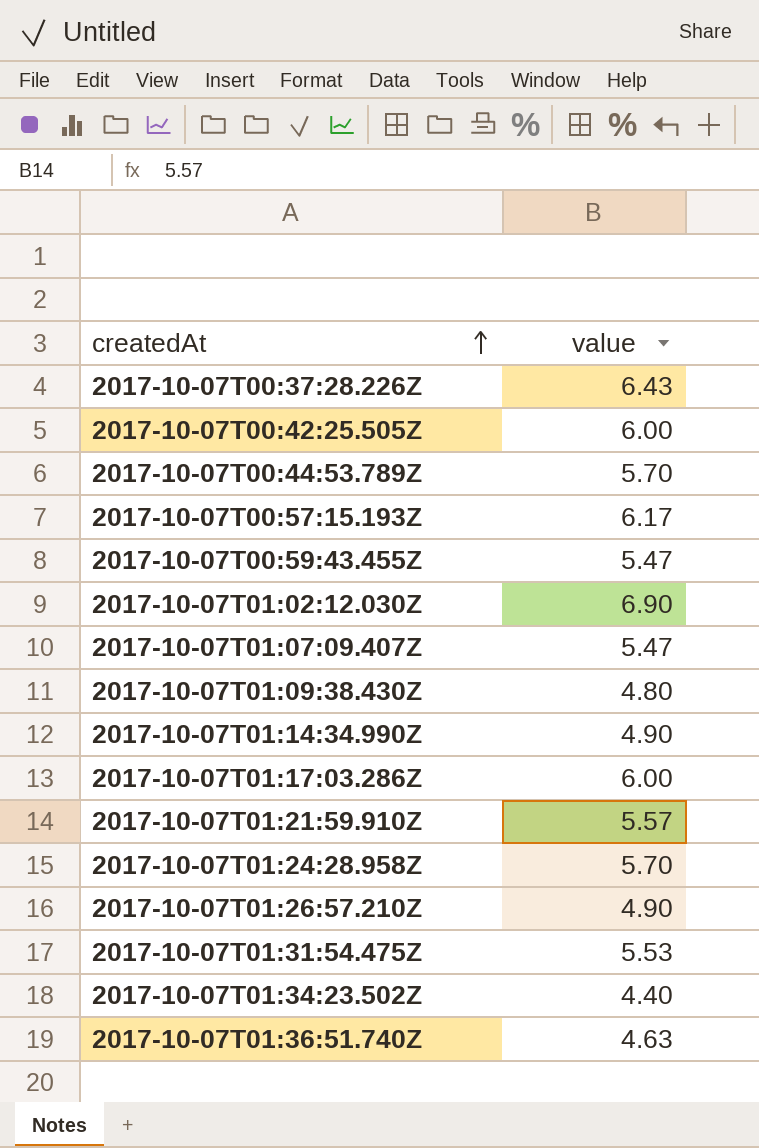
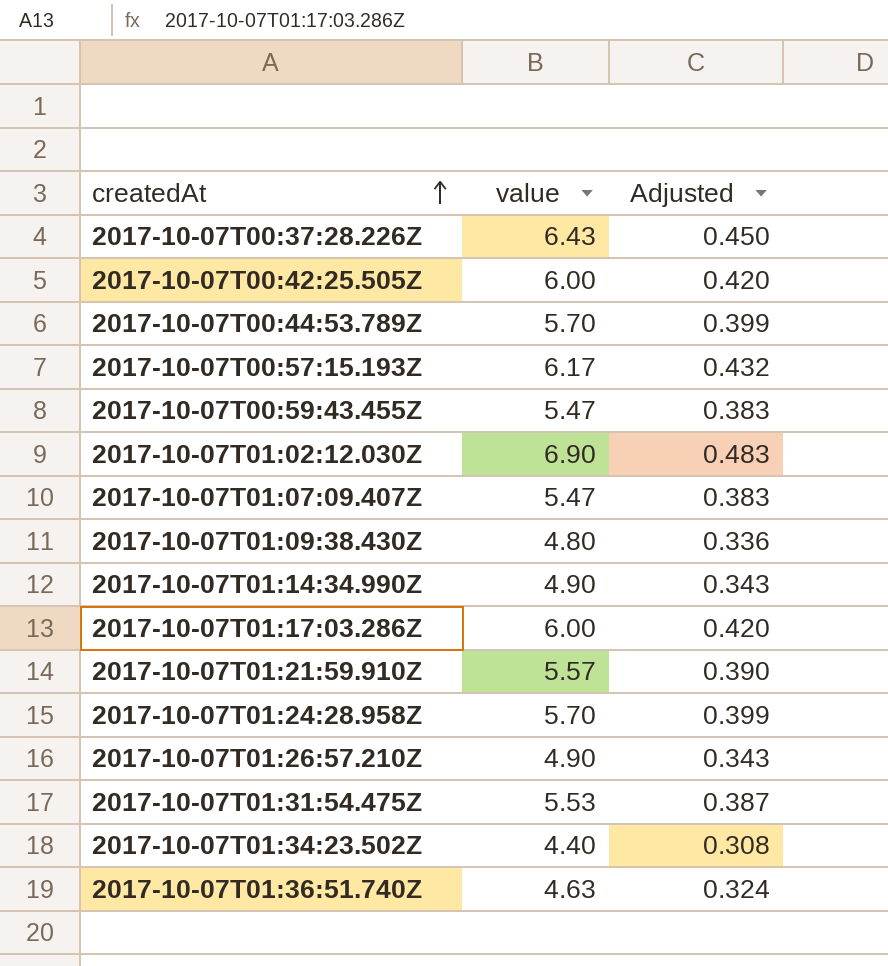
column Adjusted | formula: none -> [value] * 0.07

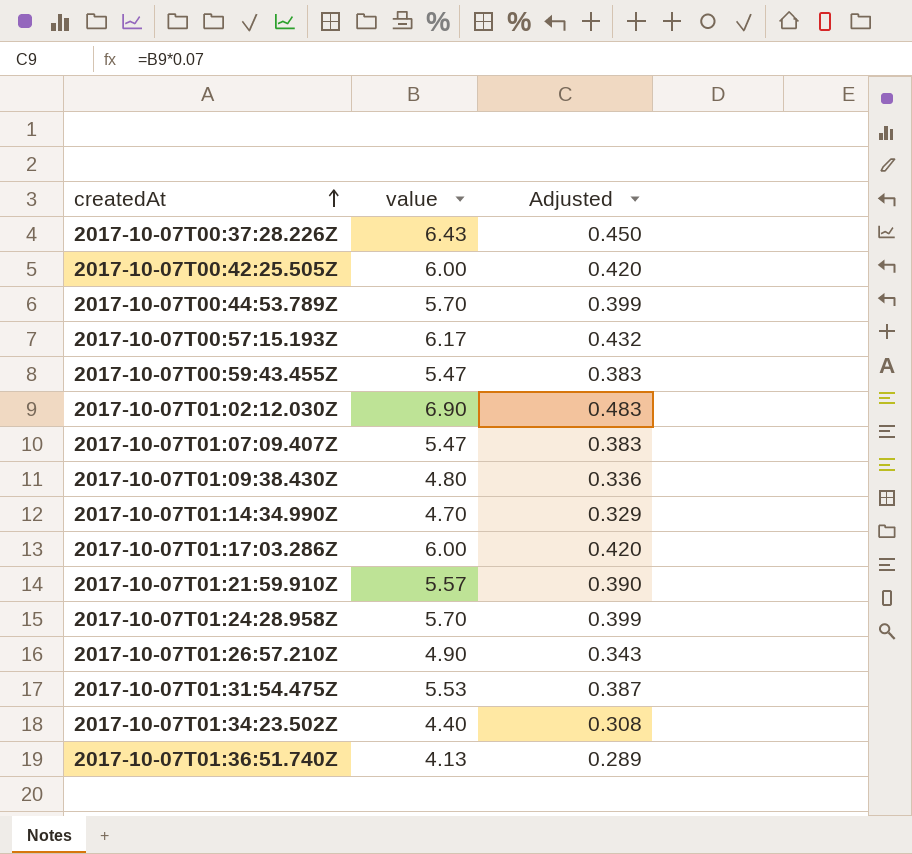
2017-10-07T01:14:34.990Z | value: 4.90 -> 4.70
2017-10-07T01:14:34.990Z | Adjusted: 0.343 -> 0.329
2017-10-07T01:36:51.740Z | value: 4.63 -> 4.13
2017-10-07T01:36:51.740Z | Adjusted: 0.324 -> 0.289

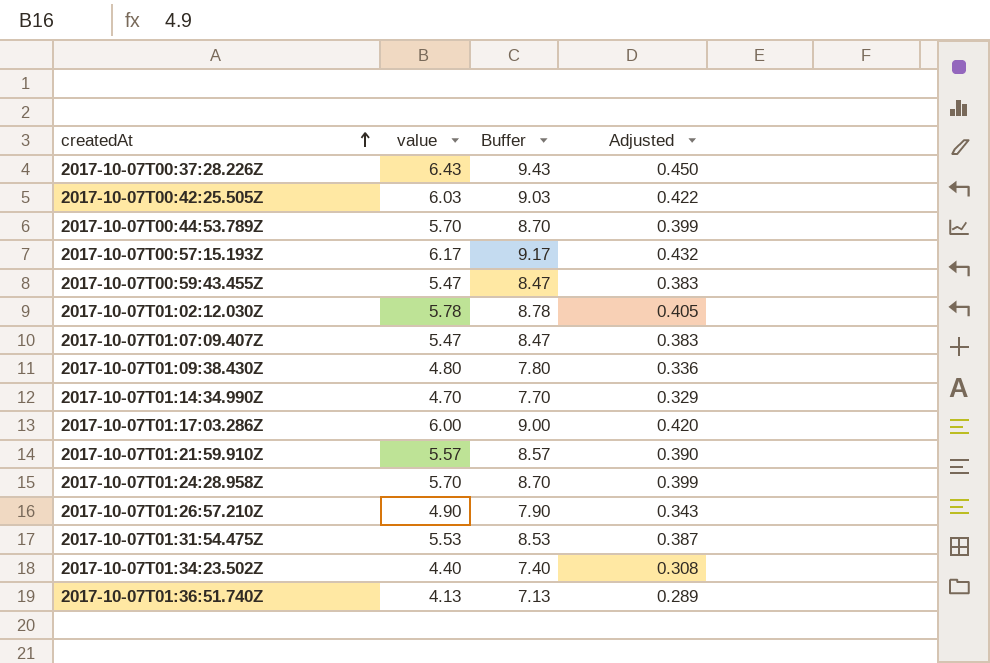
column Buffer | formula: none -> [value] + 3
2017-10-07T00:42:25.505Z | value: 6.00 -> 6.03
2017-10-07T00:42:25.505Z | Adjusted: 0.420 -> 0.422
2017-10-07T01:02:12.030Z | value: 6.90 -> 5.78
2017-10-07T01:02:12.030Z | Adjusted: 0.483 -> 0.405

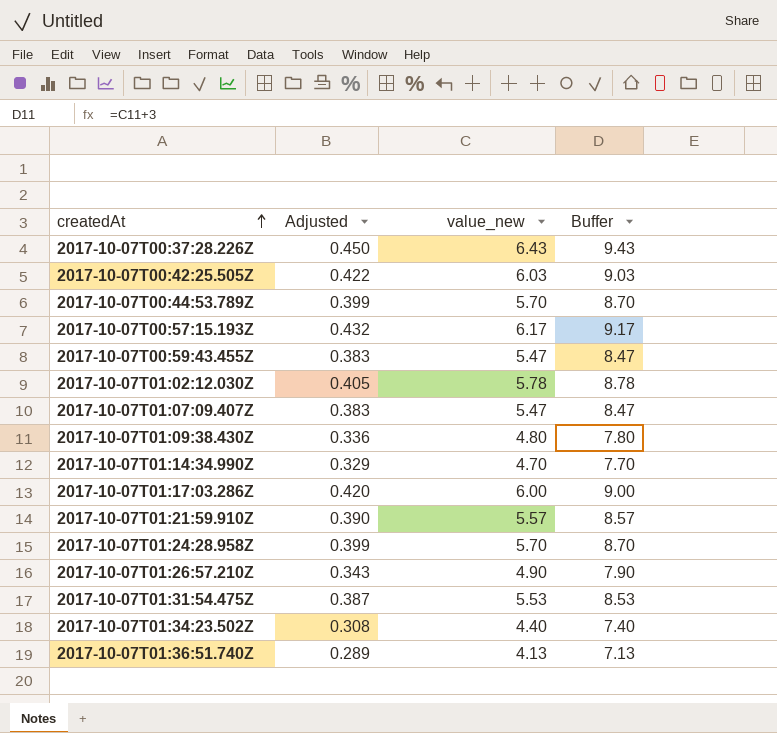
column Adjusted | position: 4 -> 2
column name: value -> value_new

